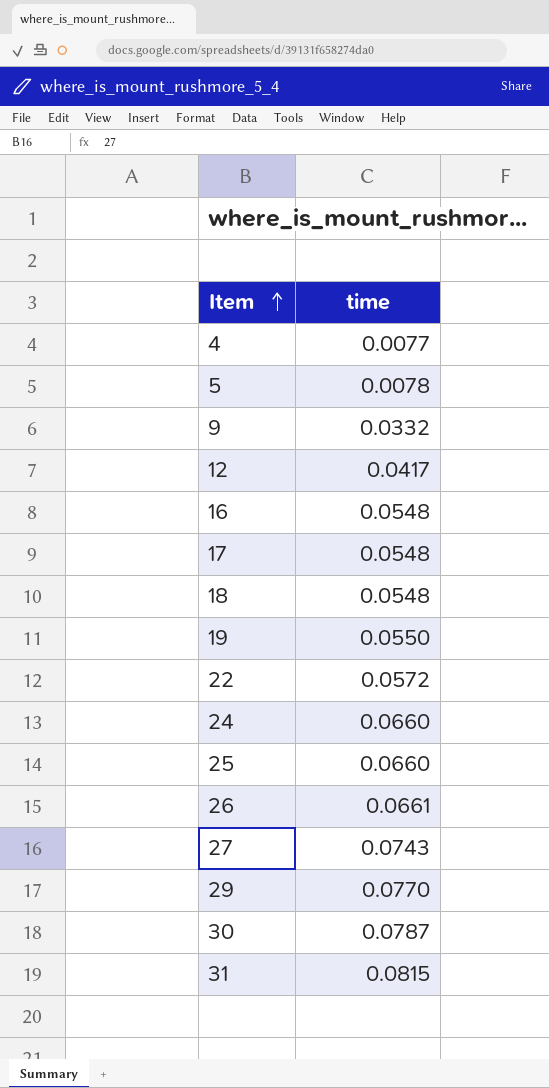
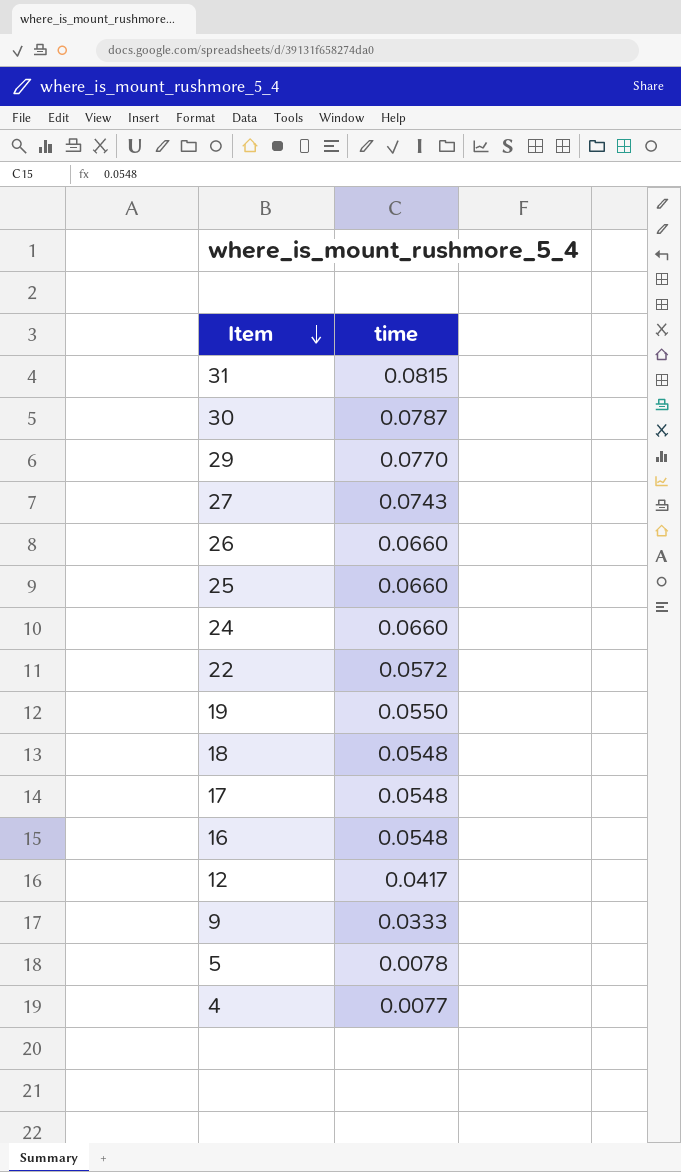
row order: Item ascending -> Item descending
26 | time: 0.0661 -> 0.0660
9 | time: 0.0332 -> 0.0333

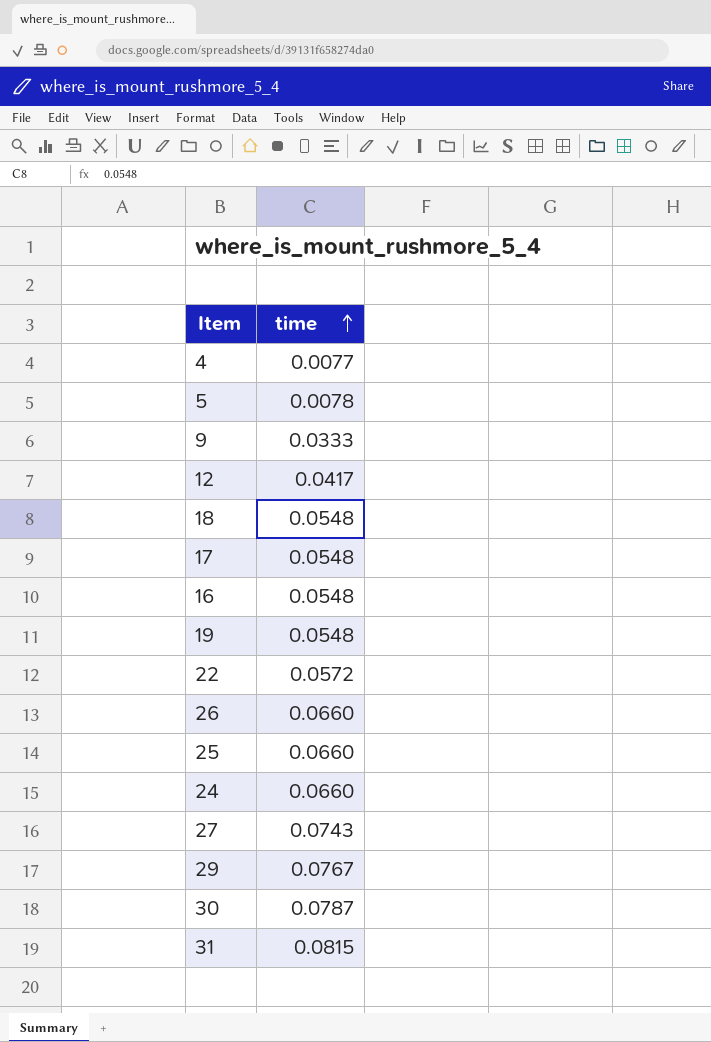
row order: Item descending -> time ascending
19 | time: 0.0550 -> 0.0548
29 | time: 0.0770 -> 0.0767

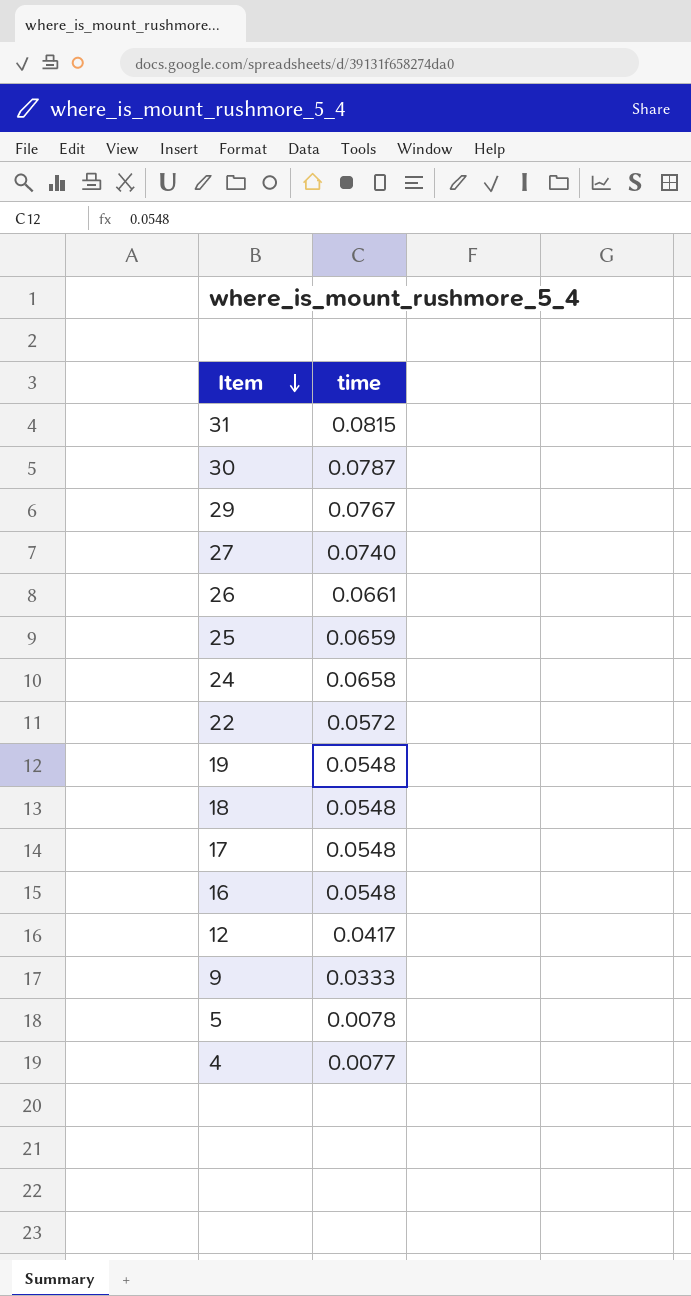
row order: time ascending -> Item descending
27 | time: 0.0743 -> 0.0740
26 | time: 0.0660 -> 0.0661
25 | time: 0.0660 -> 0.0659
24 | time: 0.0660 -> 0.0658

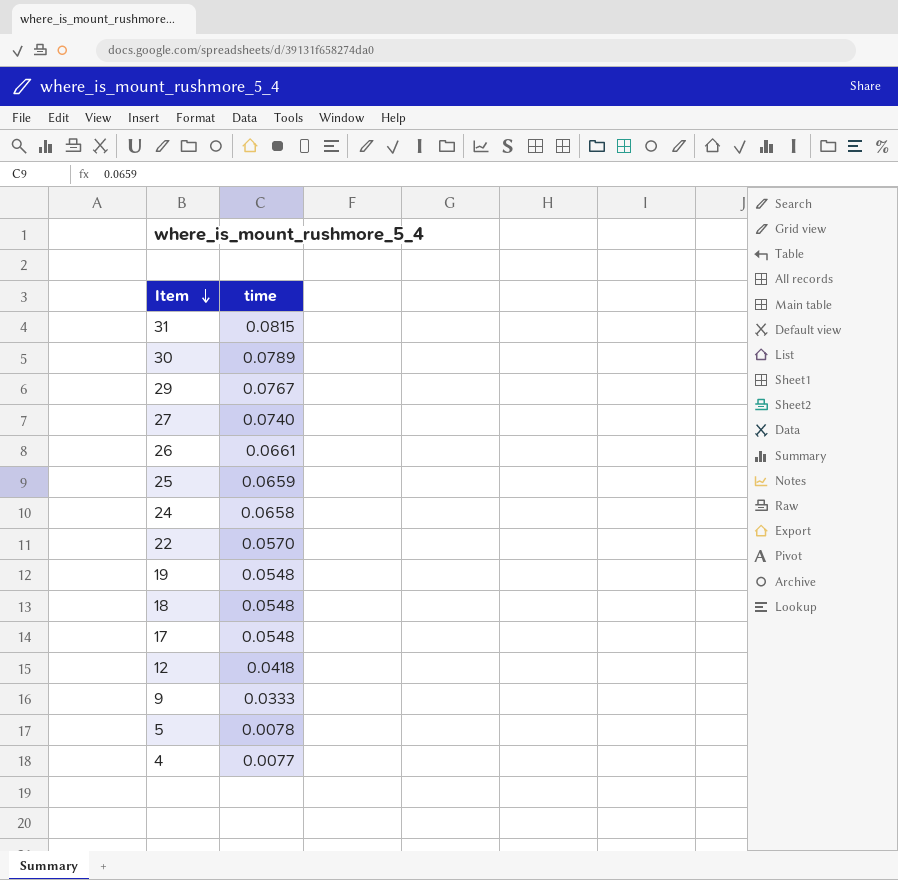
row 16: 0.0548 -> none
30 | time: 0.0787 -> 0.0789
22 | time: 0.0572 -> 0.0570
12 | time: 0.0417 -> 0.0418

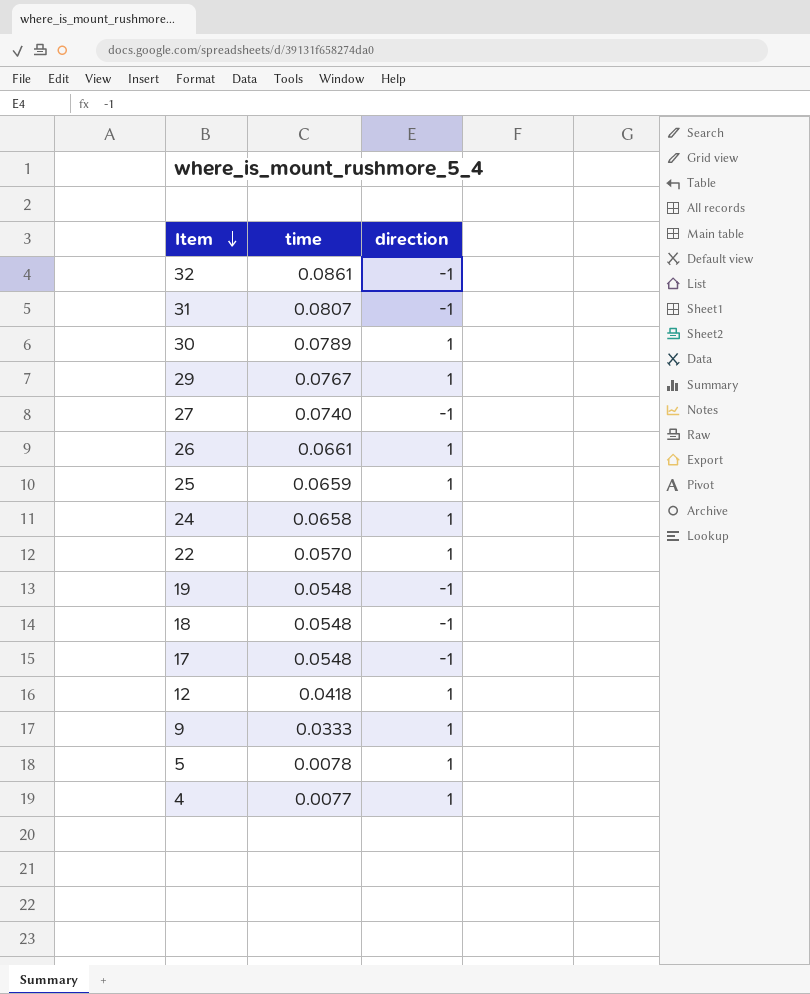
column direction | position: none -> 3
row 32: none -> 0.0861 | -1
31 | time: 0.0815 -> 0.0807

